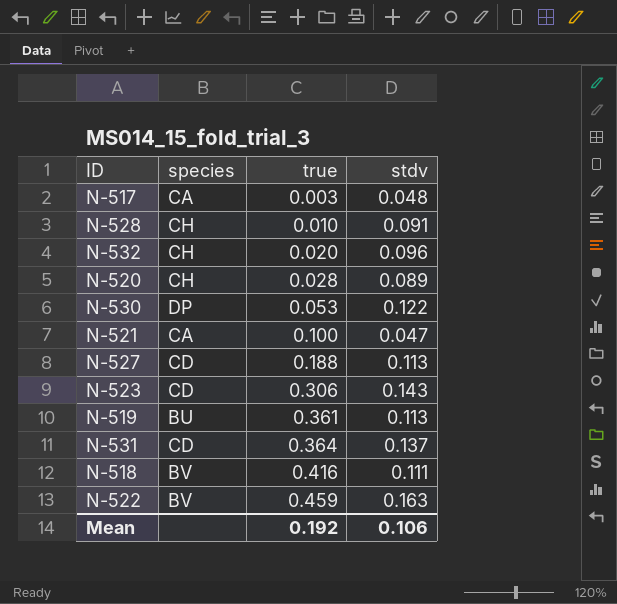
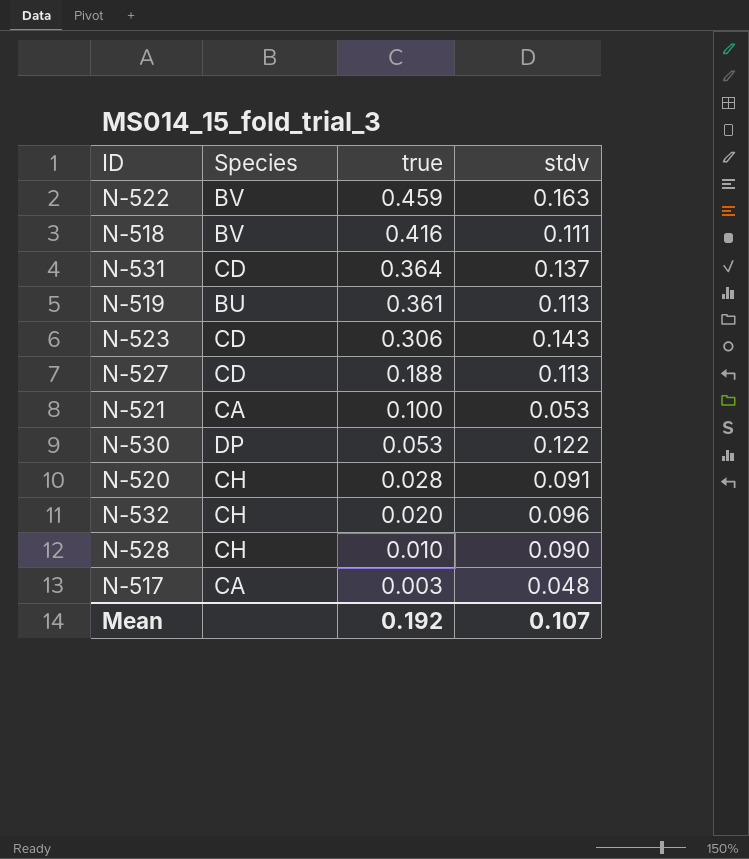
row order: true ascending -> true descending
column name: species -> Species
N-521 | stdv: 0.047 -> 0.053
N-520 | stdv: 0.089 -> 0.091
N-528 | stdv: 0.091 -> 0.090
Mean | stdv: 0.106 -> 0.107

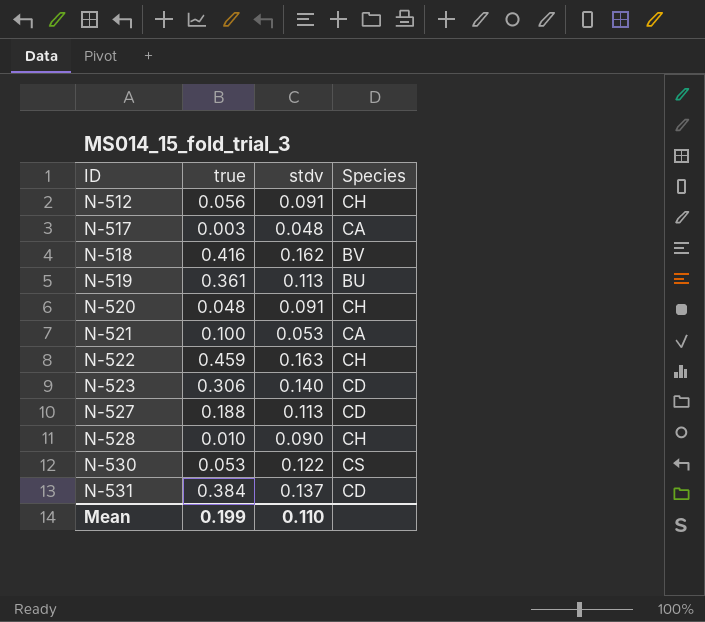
row order: true descending -> ID ascending
column Species | position: 2 -> 4
row N-532: CH | 0.020 | 0.096 -> none
row N-512: none -> 0.056 | 0.091 | CH
N-518 | stdv: 0.111 -> 0.162
N-520 | true: 0.028 -> 0.048
N-522 | Species: BV -> CH
N-523 | stdv: 0.143 -> 0.140
N-530 | Species: DP -> CS
N-531 | true: 0.364 -> 0.384
Mean | true: 0.192 -> 0.199
Mean | stdv: 0.107 -> 0.110

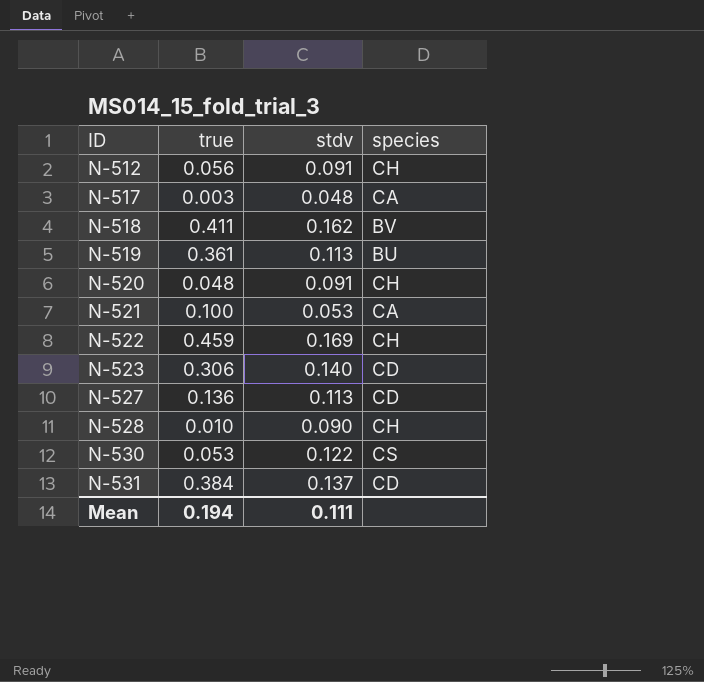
column name: Species -> species
N-518 | true: 0.416 -> 0.411
N-522 | stdv: 0.163 -> 0.169
N-527 | true: 0.188 -> 0.136
Mean | true: 0.199 -> 0.194
Mean | stdv: 0.110 -> 0.111

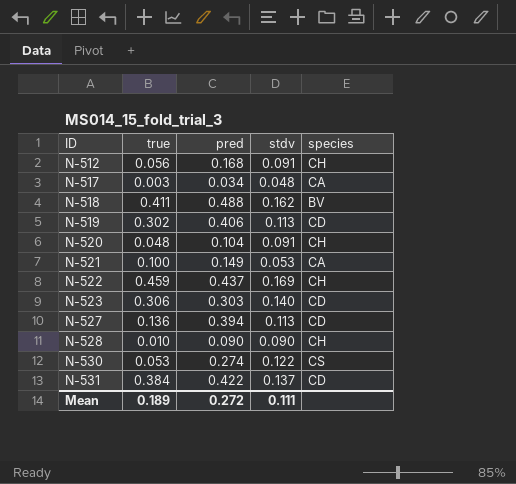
column pred | position: none -> 3
N-519 | true: 0.361 -> 0.302
N-519 | species: BU -> CD
Mean | true: 0.194 -> 0.189

